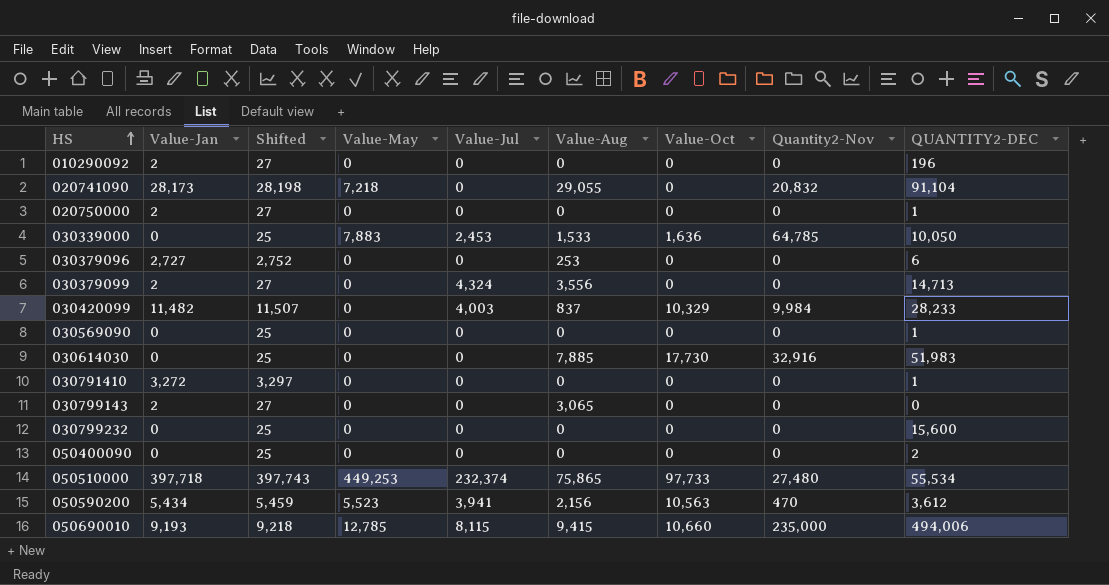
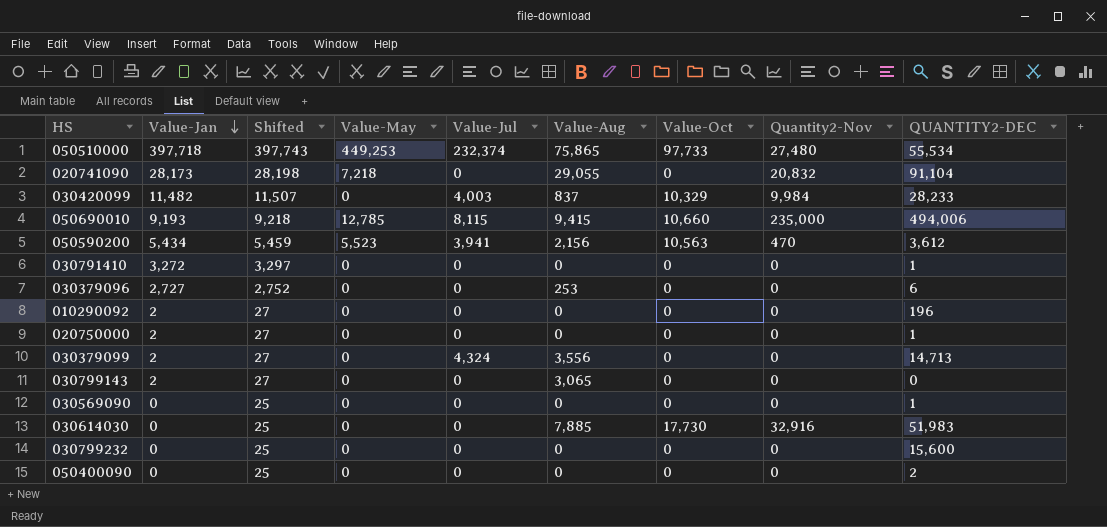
row order: HS ascending -> Value-Jan descending
row 030339000: 0 | 25 | 7,883 | 2,453 | 1,533 | 1,636 | 64,785 | 10,050 -> none

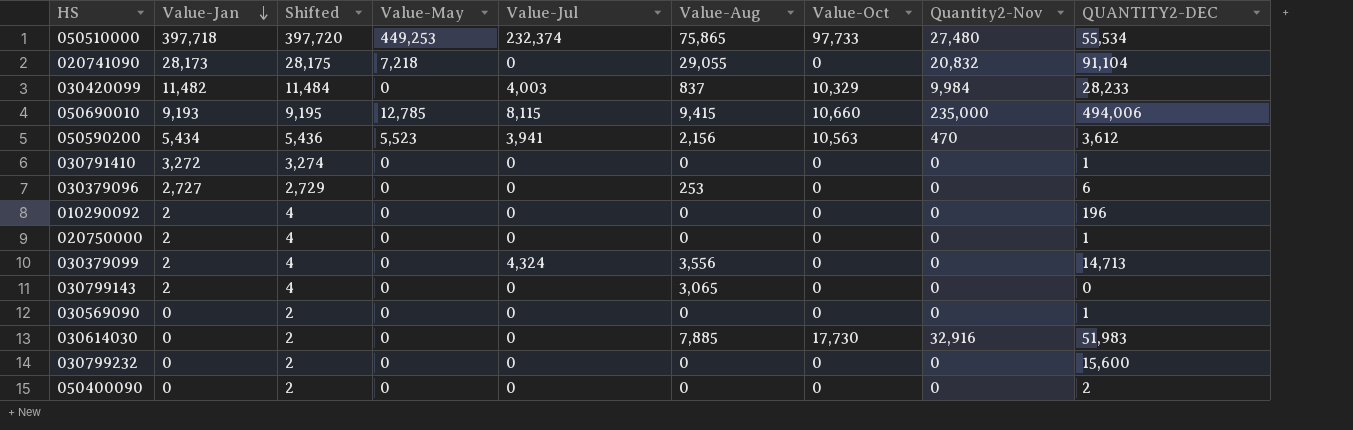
column Shifted | formula: [Value-Jan] + 25 -> [Value-Jan] + 2

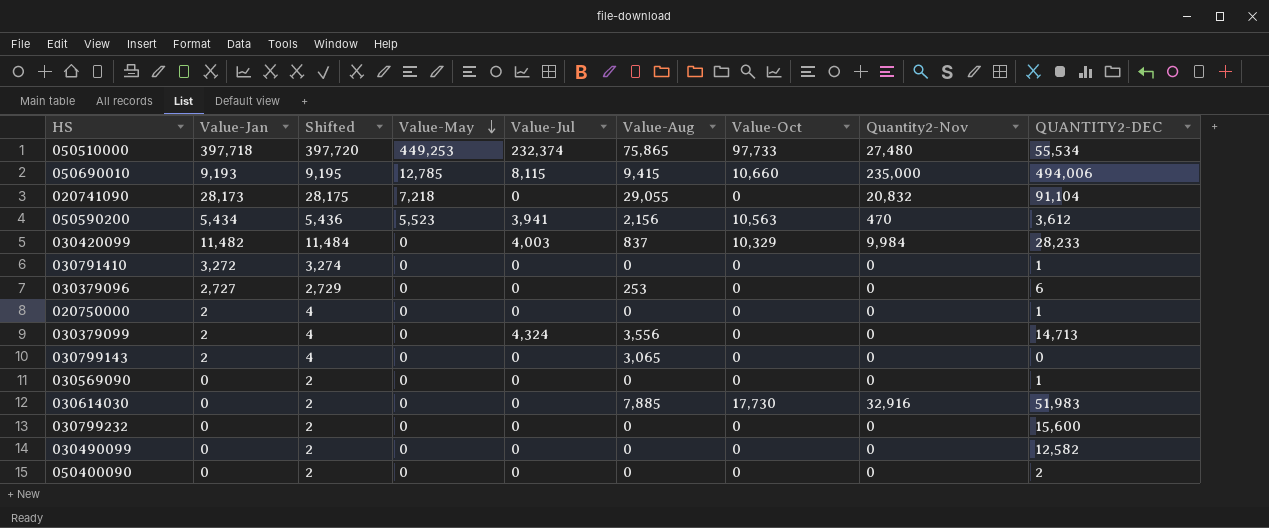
row order: Value-Jan descending -> Value-May descending
row 010290092: 2 | 4 | 0 | 0 | 0 | 0 | 0 | 196 -> none
row 030490099: none -> 0 | 2 | 0 | 0 | 0 | 0 | 0 | 12,582

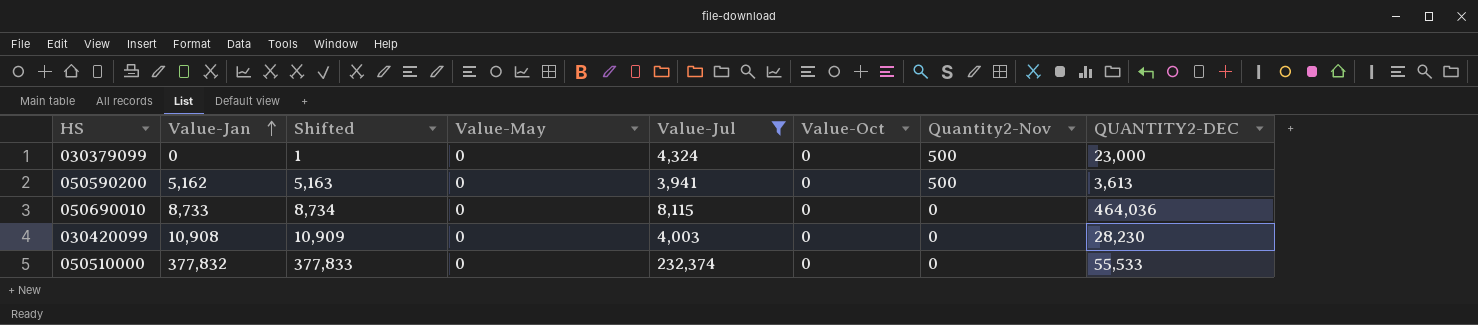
filter: none -> Value-Jul != 0
row order: Value-May descending -> Value-Jan ascending
column Value-Aug | position: 6 -> none
column Shifted | formula: [Value-Jan] + 2 -> [Value-Jan] + 1
030379099 | Value-Jan: 2 -> 0
030379099 | Quantity2-Nov: 0 -> 500
030379099 | QUANTITY2-DEC: 14,713 -> 23,000
050590200 | Value-Jan: 5,434 -> 5,162
050590200 | Value-May: 5,523 -> 0
050590200 | Value-Oct: 10,563 -> 0
050590200 | Quantity2-Nov: 470 -> 500
050590200 | QUANTITY2-DEC: 3,612 -> 3,613
050690010 | Value-Jan: 9,193 -> 8,733
050690010 | Value-May: 12,785 -> 0
050690010 | Value-Oct: 10,660 -> 0
050690010 | Quantity2-Nov: 235,000 -> 0
050690010 | QUANTITY2-DEC: 494,006 -> 464,036
030420099 | Value-Jan: 11,482 -> 10,908
030420099 | Value-Oct: 10,329 -> 0
030420099 | Quantity2-Nov: 9,984 -> 0
030420099 | QUANTITY2-DEC: 28,233 -> 28,230
050510000 | Value-Jan: 397,718 -> 377,832
050510000 | Value-May: 449,253 -> 0
050510000 | Value-Oct: 97,733 -> 0
050510000 | Quantity2-Nov: 27,480 -> 0
050510000 | QUANTITY2-DEC: 55,534 -> 55,533

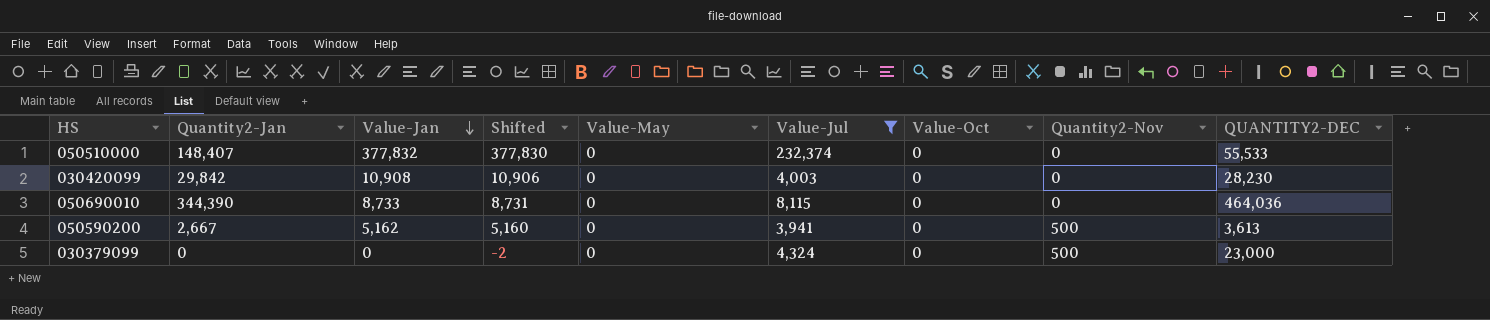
row order: Value-Jan ascending -> Value-Jan descending
column Quantity2-Jan | position: none -> 2
column Shifted | formula: [Value-Jan] + 1 -> [Value-Jan] - 2

